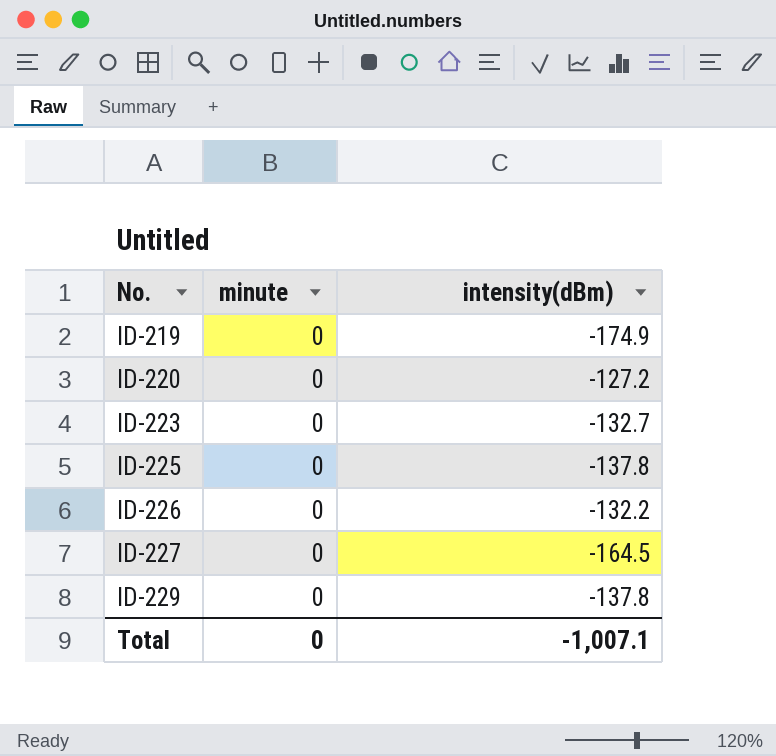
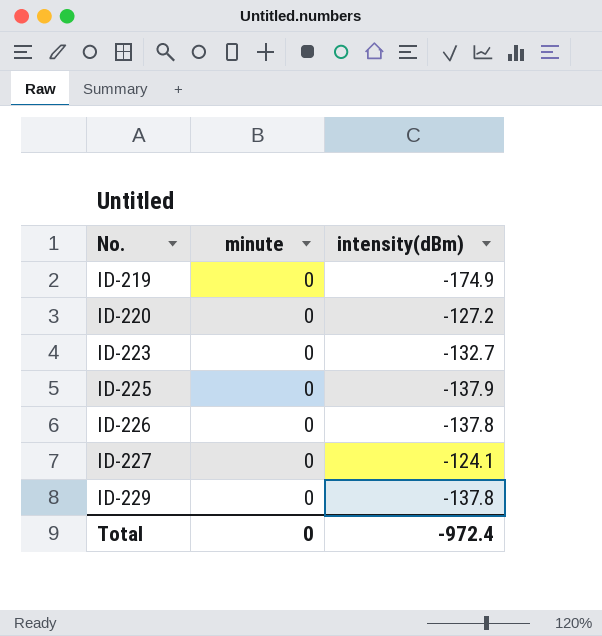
ID-225 | intensity(dBm): -137.8 -> -137.9
ID-226 | intensity(dBm): -132.2 -> -137.8
ID-227 | intensity(dBm): -164.5 -> -124.1
Total | intensity(dBm): -1,007.1 -> -972.4

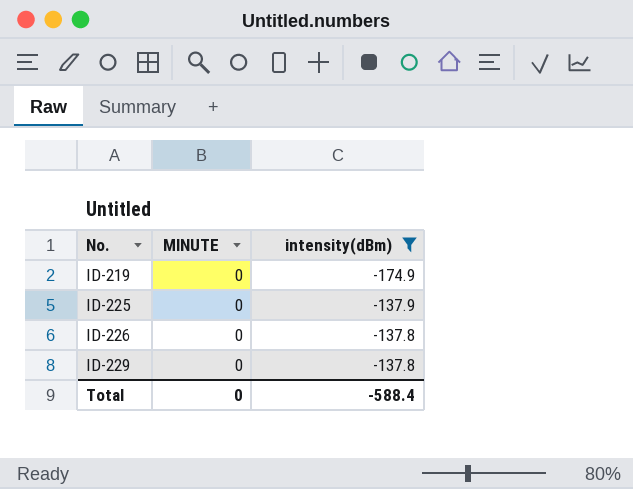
filter: none -> intensity(dBm) <= -137.8
column name: minute -> MINUTE
Total | intensity(dBm): -972.4 -> -588.4

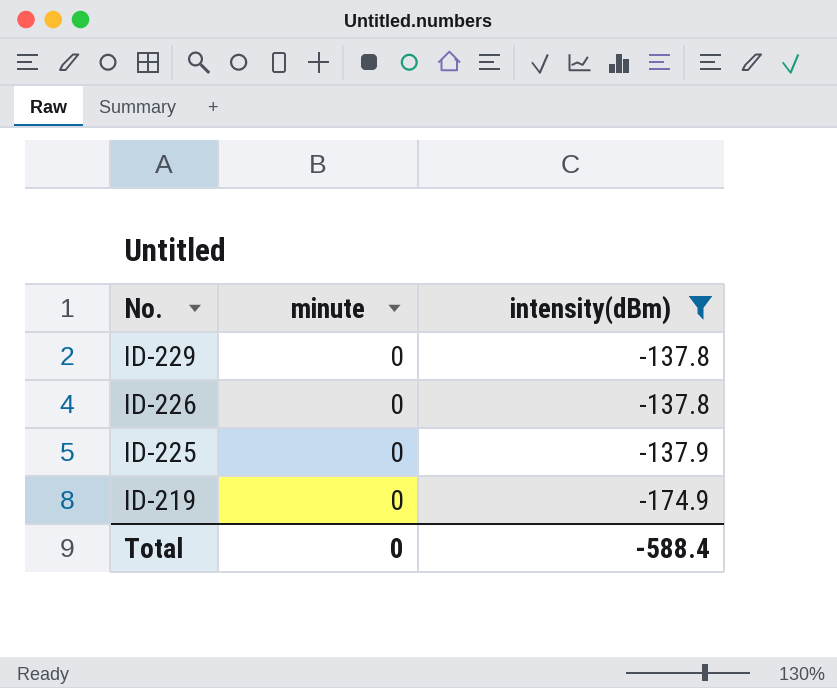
row order: No. ascending -> No. descending
column name: MINUTE -> minute

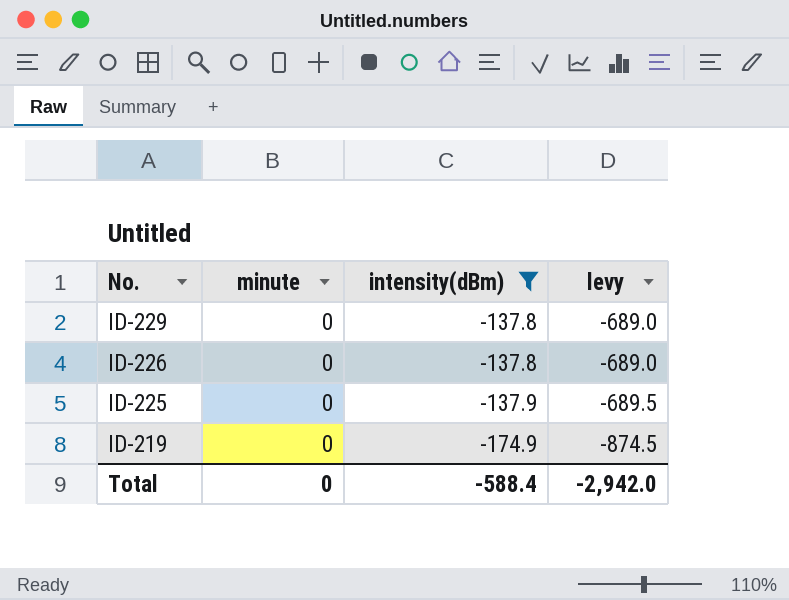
column levy | formula: none -> [intensity(dBm)] * 5

